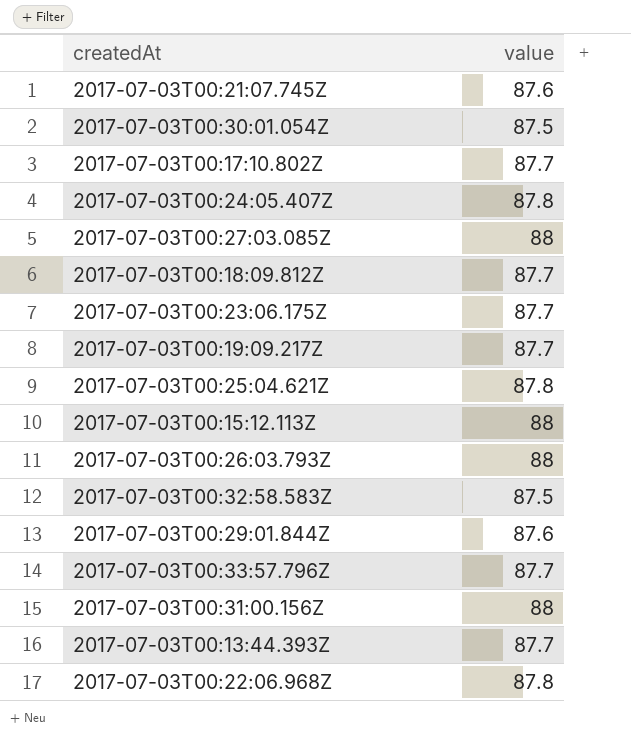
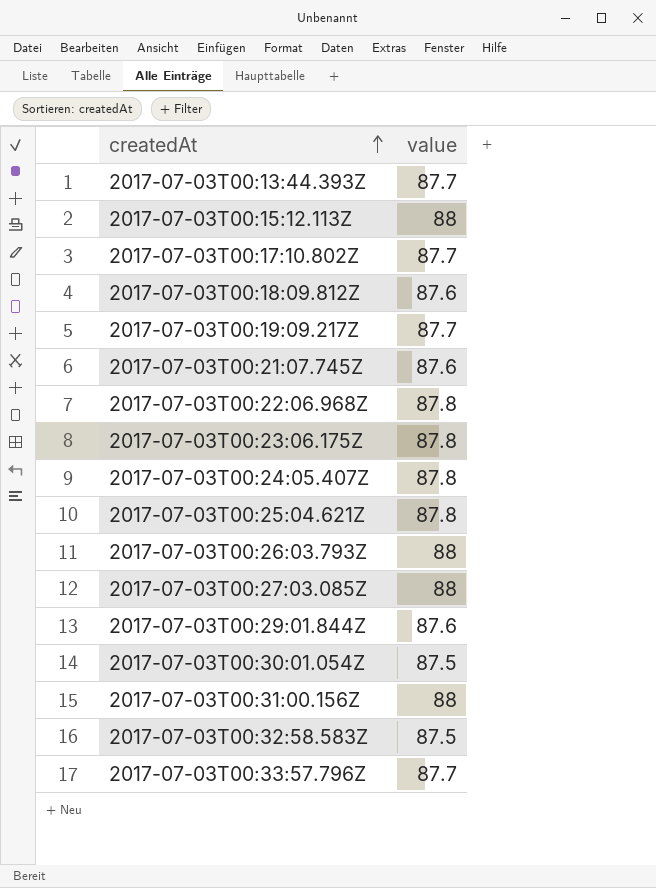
row order: none -> createdAt ascending
2017-07-03T00:18:09.812Z | value: 87.7 -> 87.6
2017-07-03T00:23:06.175Z | value: 87.7 -> 87.8

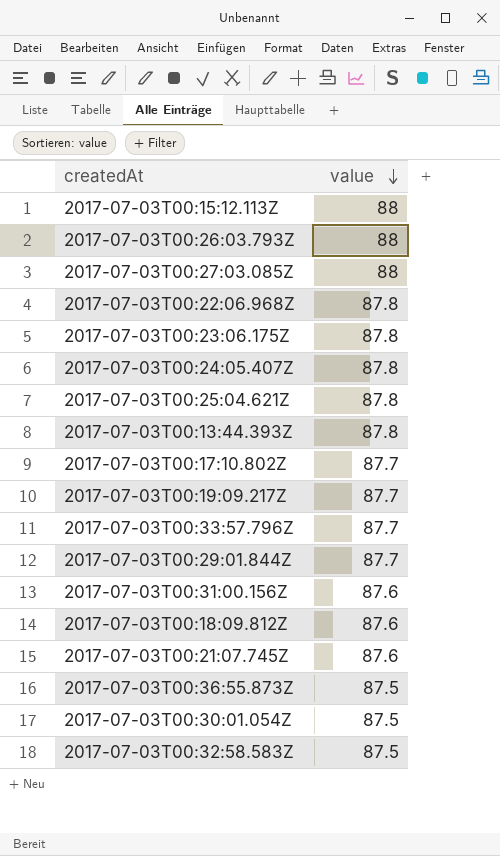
row order: createdAt ascending -> value descending
2017-07-03T00:13:44.393Z | value: 87.7 -> 87.8
2017-07-03T00:29:01.844Z | value: 87.6 -> 87.7
2017-07-03T00:31:00.156Z | value: 88 -> 87.6
row 2017-07-03T00:36:55.873Z: none -> 87.5

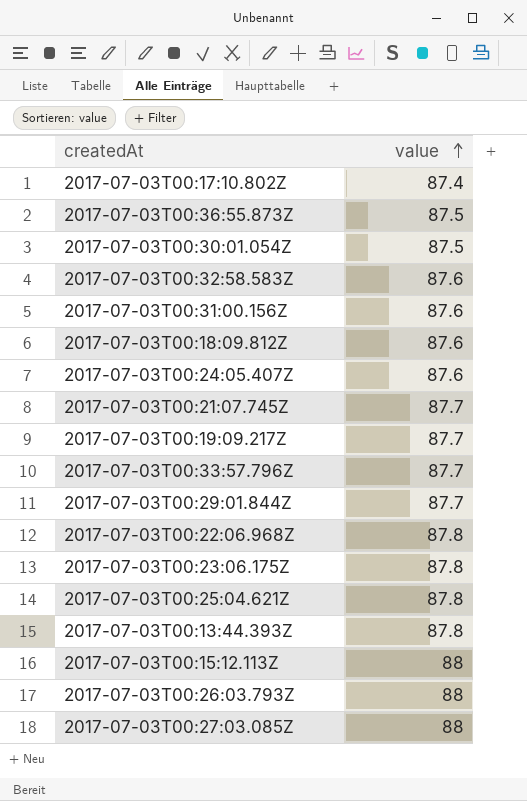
row order: value descending -> value ascending
2017-07-03T00:17:10.802Z | value: 87.7 -> 87.4
2017-07-03T00:32:58.583Z | value: 87.5 -> 87.6
2017-07-03T00:24:05.407Z | value: 87.8 -> 87.6
2017-07-03T00:21:07.745Z | value: 87.6 -> 87.7

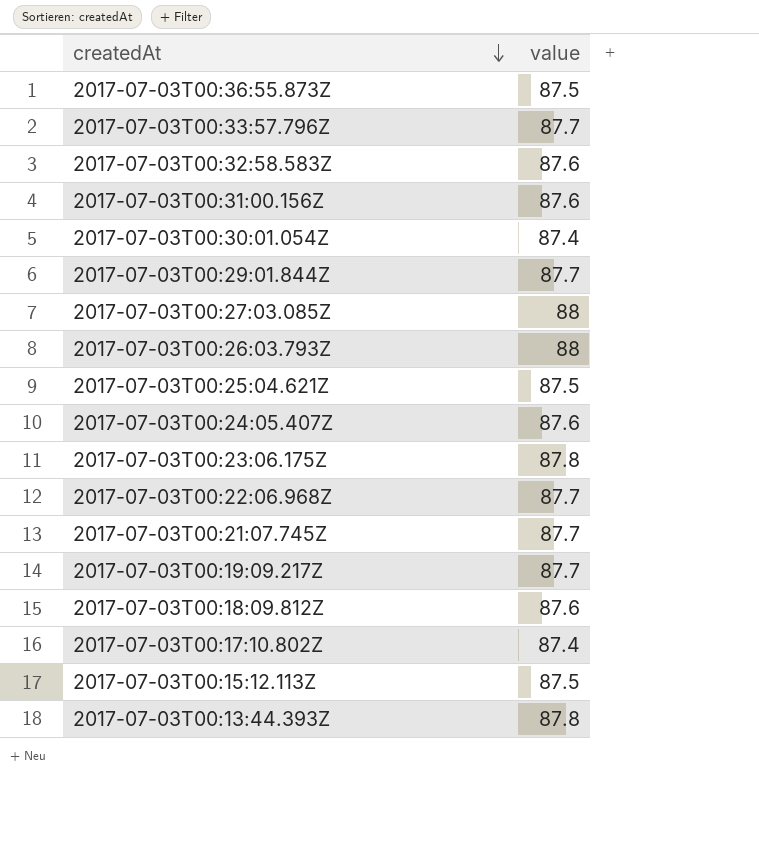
row order: value ascending -> createdAt descending
2017-07-03T00:30:01.054Z | value: 87.5 -> 87.4
2017-07-03T00:25:04.621Z | value: 87.8 -> 87.5
2017-07-03T00:22:06.968Z | value: 87.8 -> 87.7
2017-07-03T00:15:12.113Z | value: 88 -> 87.5

